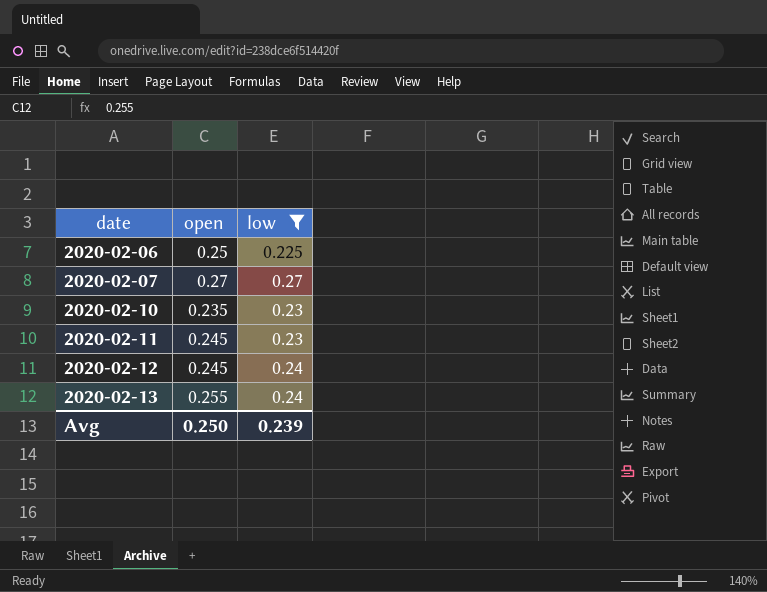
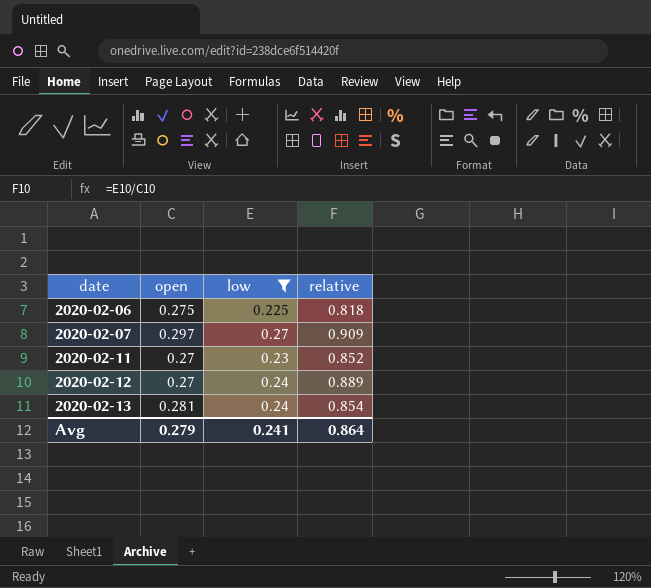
column relative | formula: none -> [low] / [open]
row 2020-02-10: 0.235 | 0.23 -> none
2020-02-06 | open: 0.25 -> 0.275
2020-02-07 | open: 0.27 -> 0.297
2020-02-11 | open: 0.245 -> 0.27
2020-02-12 | open: 0.245 -> 0.27
2020-02-13 | open: 0.255 -> 0.281
Avg | open: 0.250 -> 0.279
Avg | low: 0.239 -> 0.241

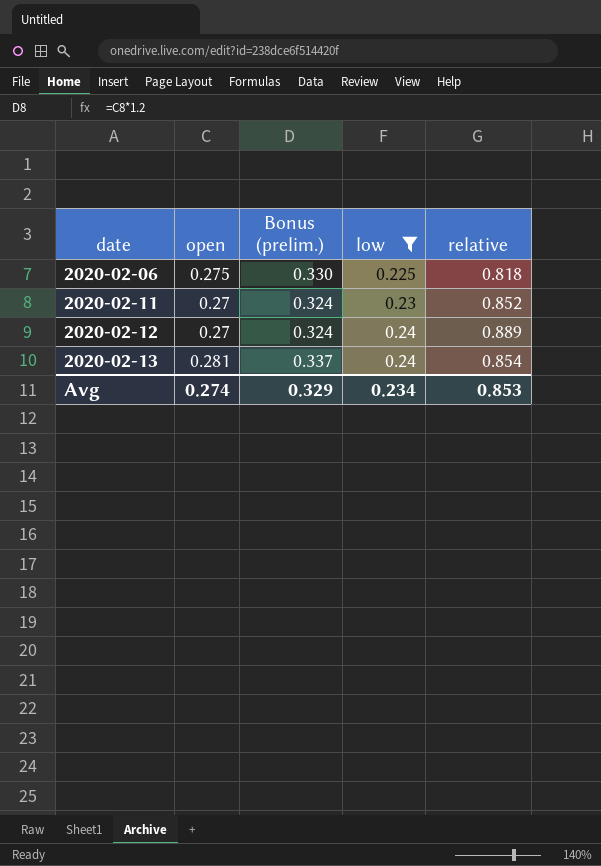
column Bonus (prelim.) | formula: none -> [open] * 1.2
row 2020-02-07: 0.297 | 0.27 | 0.909 -> none
Avg | open: 0.279 -> 0.274
Avg | low: 0.241 -> 0.234
Avg | relative: 0.864 -> 0.853

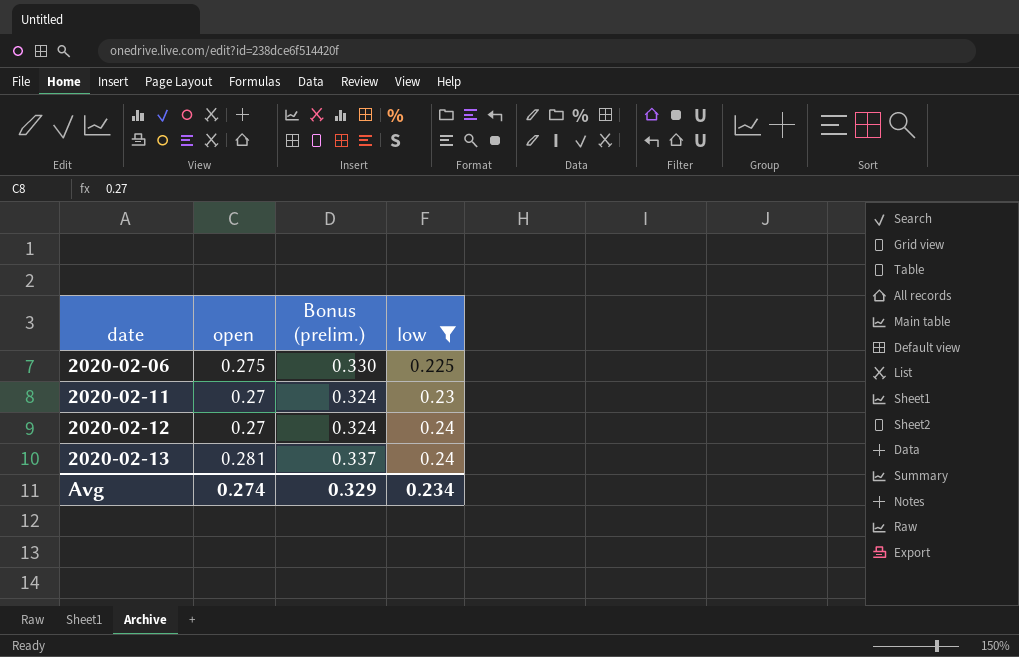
column relative | formula: [low] / [open] -> none

